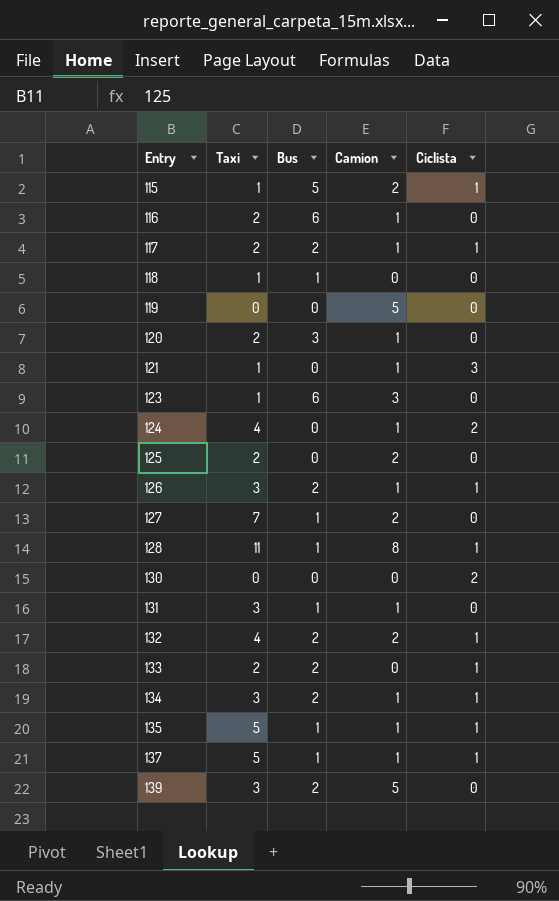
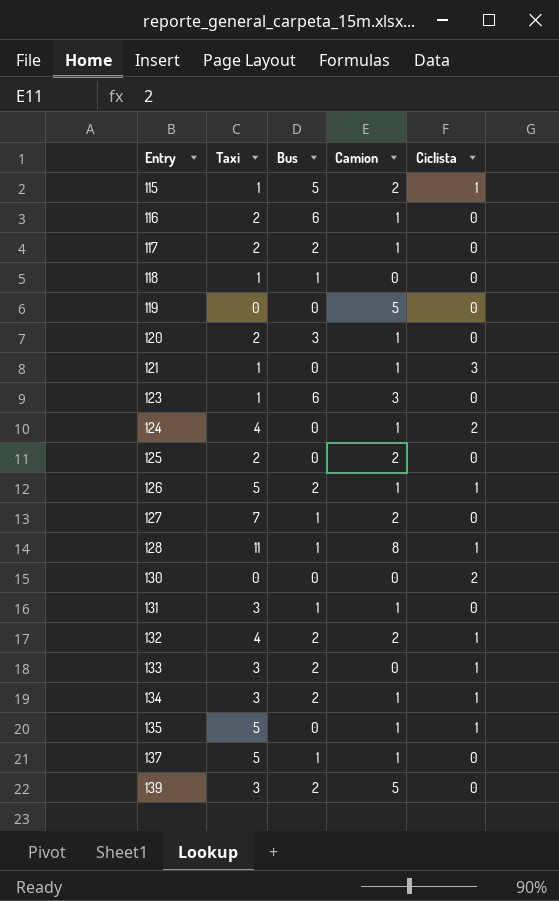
117 | Ciclista: 1 -> 0
126 | Taxi: 3 -> 5
133 | Taxi: 2 -> 3
135 | Bus: 1 -> 0
137 | Ciclista: 1 -> 0

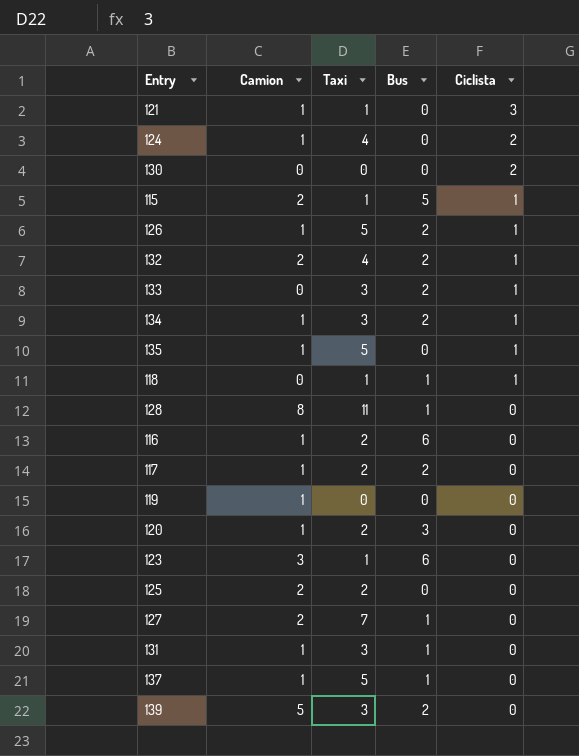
row order: Entry ascending -> Ciclista descending
column Camion | position: 4 -> 2
118 | Ciclista: 0 -> 1
128 | Ciclista: 1 -> 0
119 | Camion: 5 -> 1

